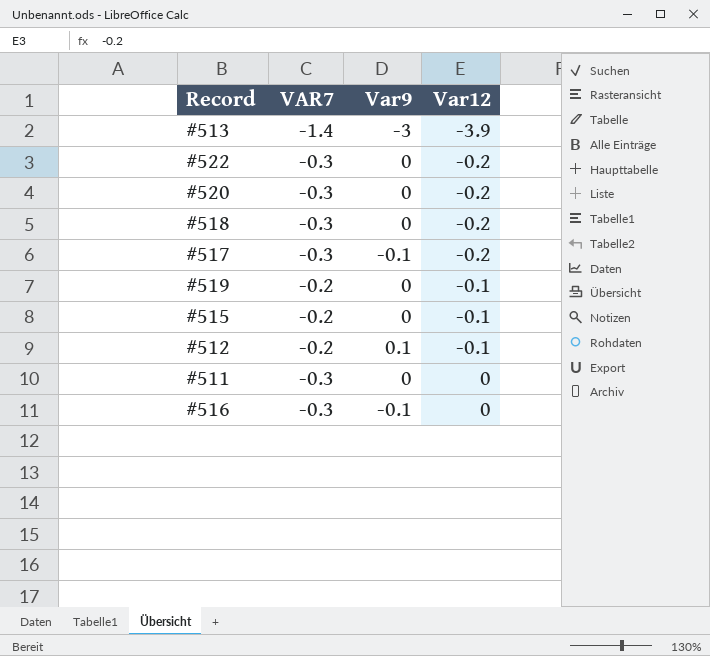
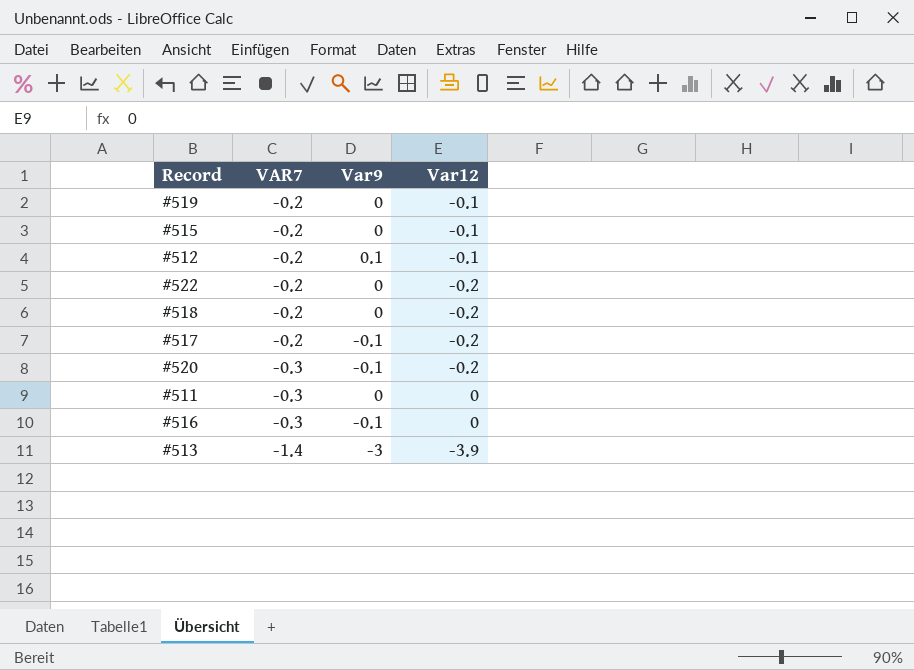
row order: Var12 ascending -> VAR7 descending
#522 | VAR7: -0.3 -> -0.2
#518 | VAR7: -0.3 -> -0.2
#517 | VAR7: -0.3 -> -0.2
#520 | Var9: 0 -> -0.1

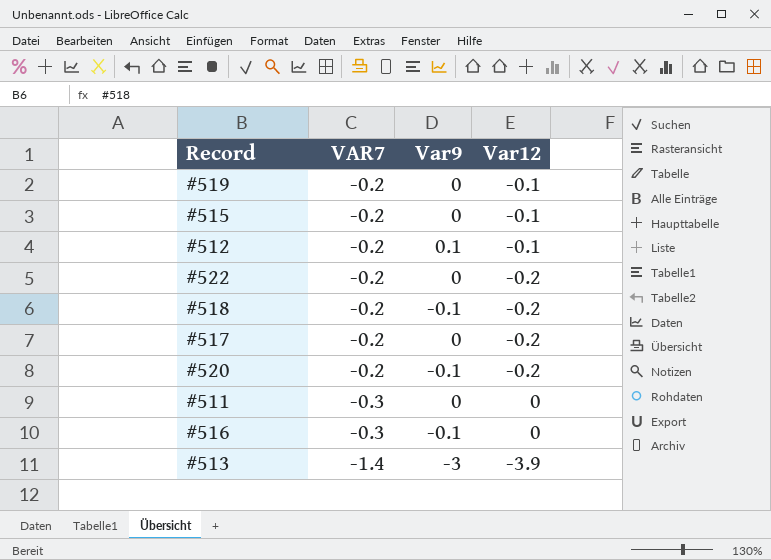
#518 | Var9: 0 -> -0.1
#517 | Var9: -0.1 -> 0
#520 | VAR7: -0.3 -> -0.2

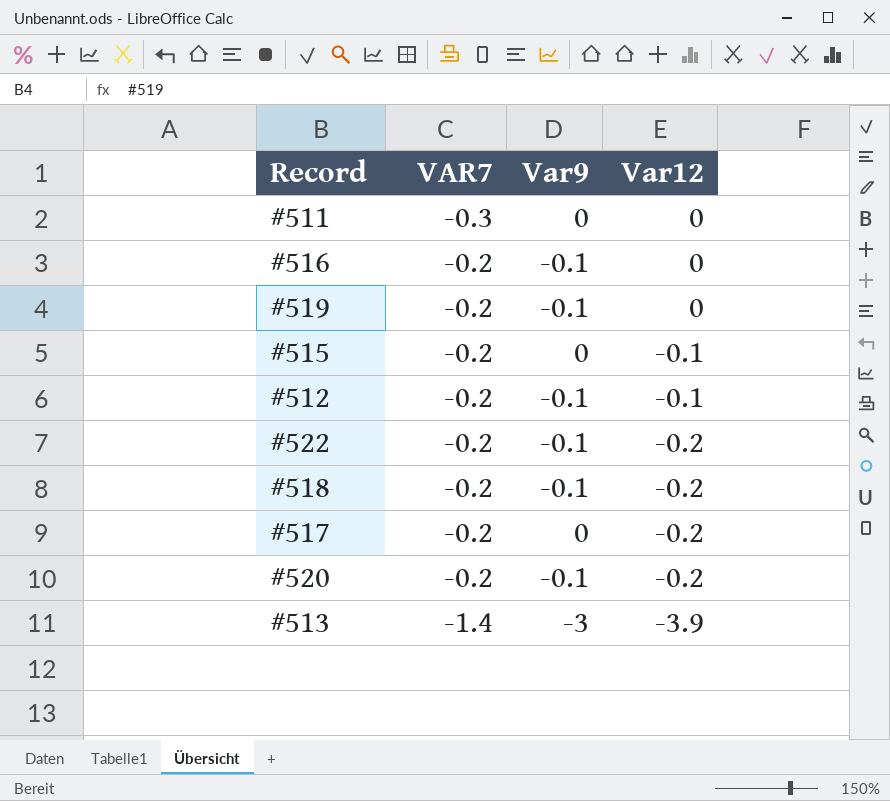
row order: VAR7 descending -> Var12 descending
#516 | VAR7: -0.3 -> -0.2
#519 | Var9: 0 -> -0.1
#519 | Var12: -0.1 -> 0
#512 | Var9: 0.1 -> -0.1
#522 | Var9: 0 -> -0.1

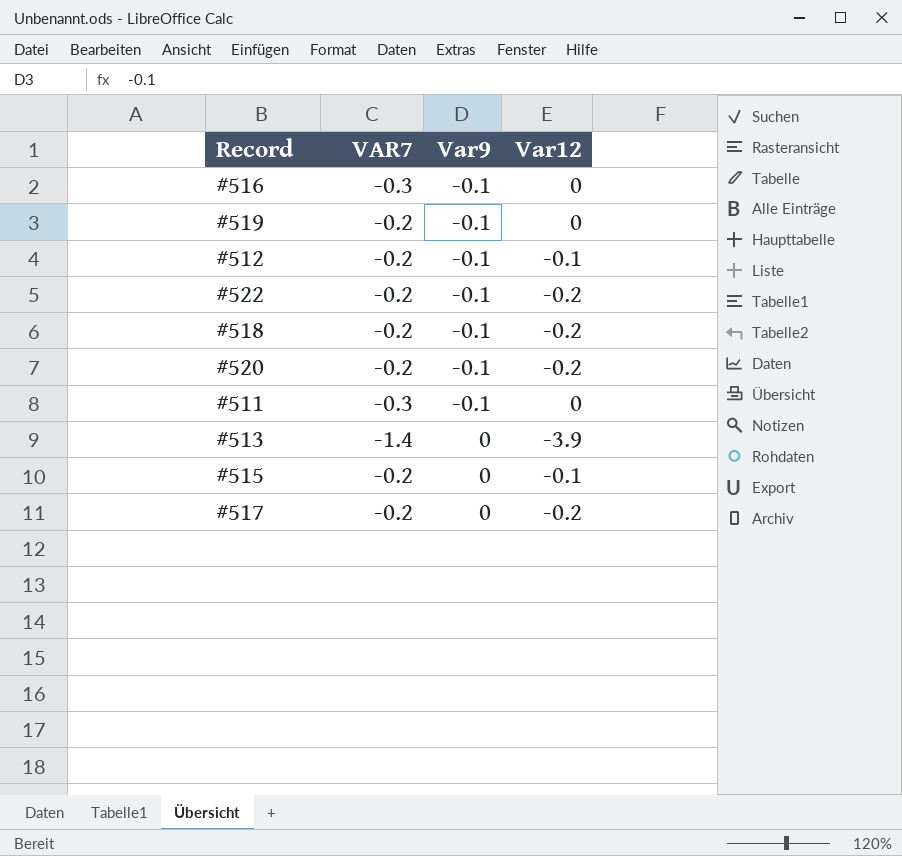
row order: Var12 descending -> Var9 ascending
#516 | VAR7: -0.2 -> -0.3
#511 | Var9: 0 -> -0.1
#513 | Var9: -3 -> 0

